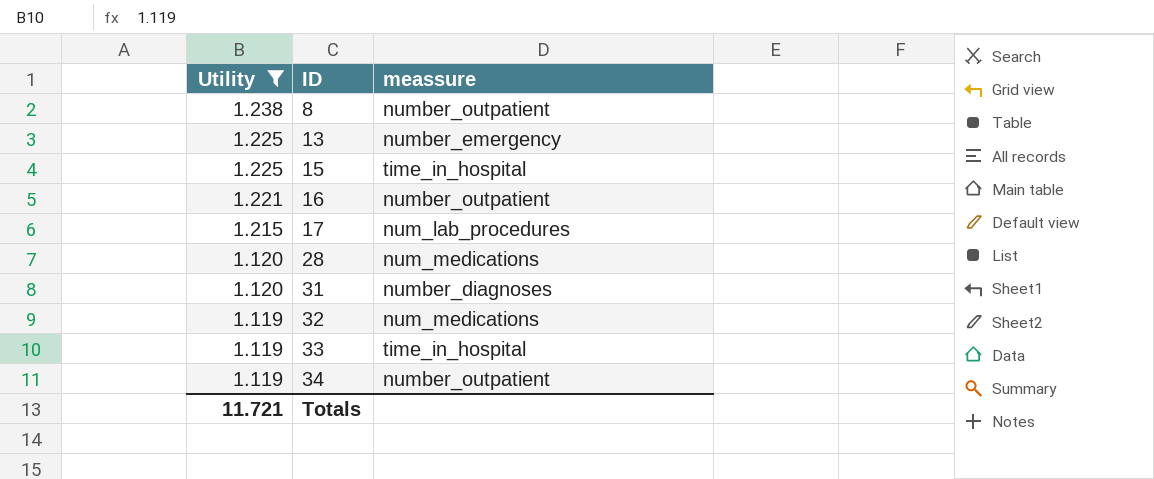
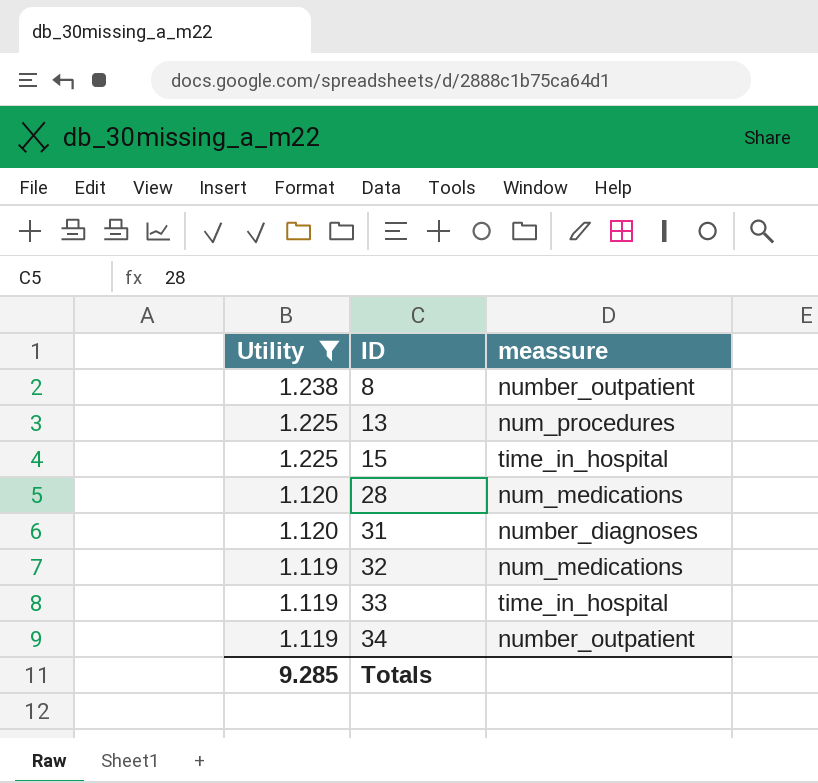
row 16: 1.221 | number_outpatient -> none
row 17: 1.215 | num_lab_procedures -> none
13 | meassure: number_emergency -> num_procedures
Totals | Utility: 11.721 -> 9.285

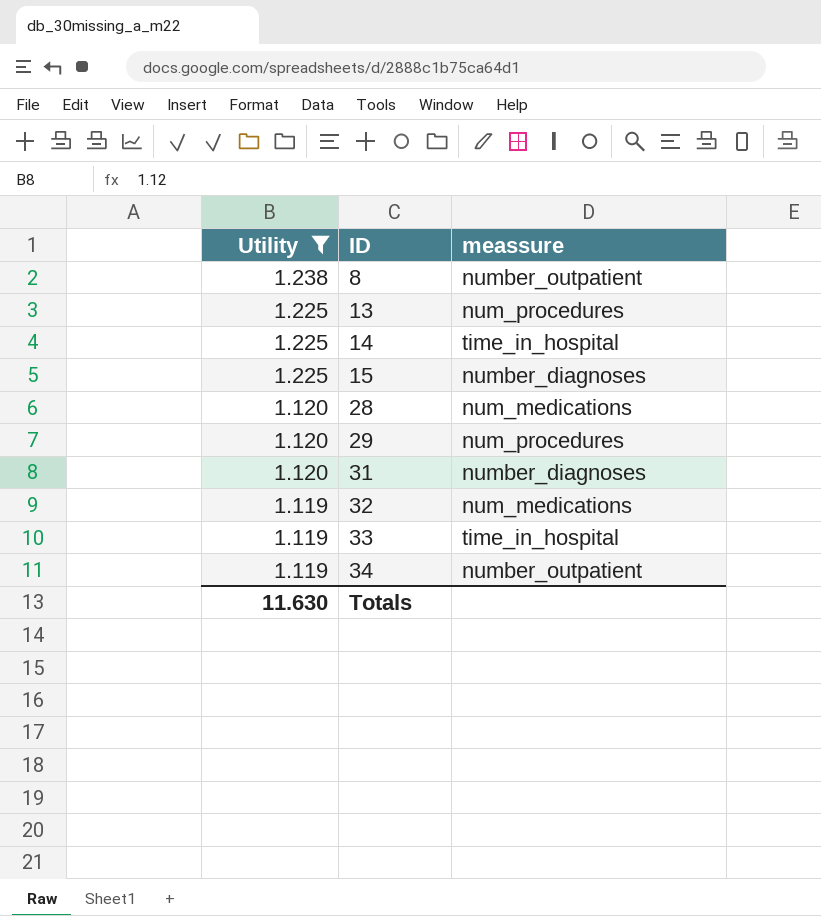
row 14: none -> 1.225 | time_in_hospital
15 | meassure: time_in_hospital -> number_diagnoses
row 29: none -> 1.120 | num_procedures
Totals | Utility: 9.285 -> 11.630

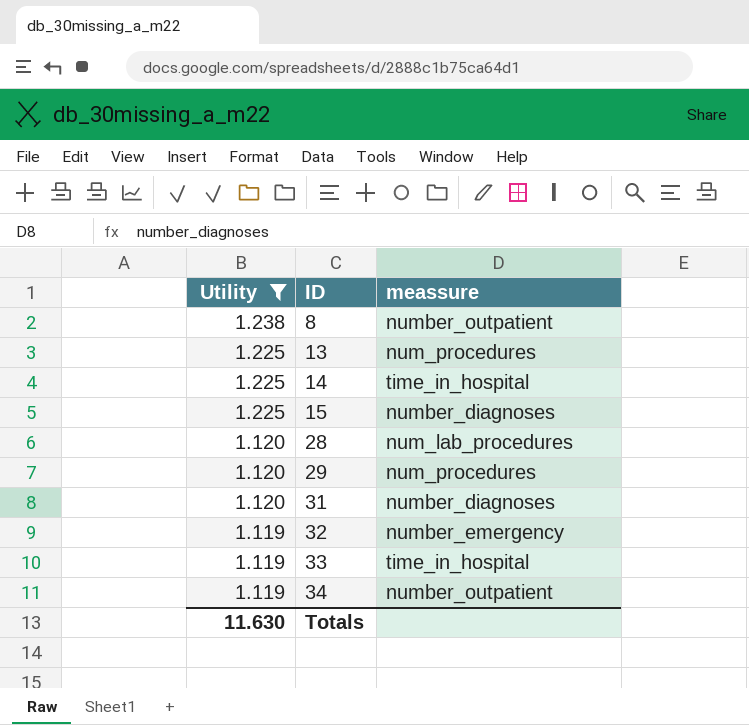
28 | meassure: num_medications -> num_lab_procedures
32 | meassure: num_medications -> number_emergency

